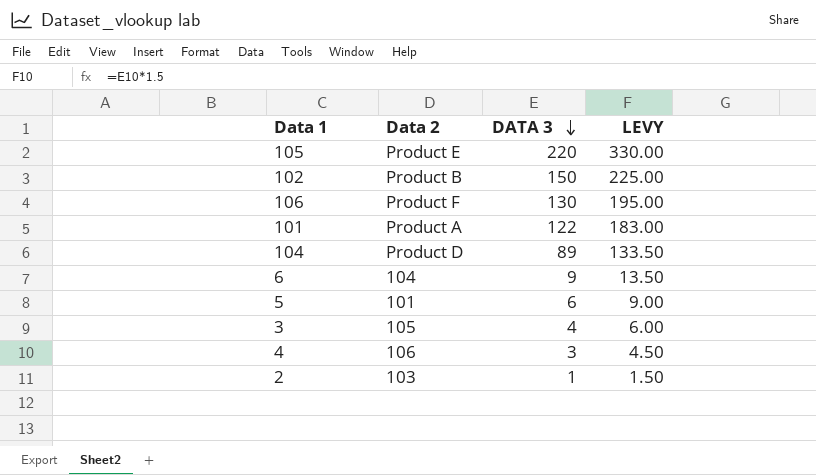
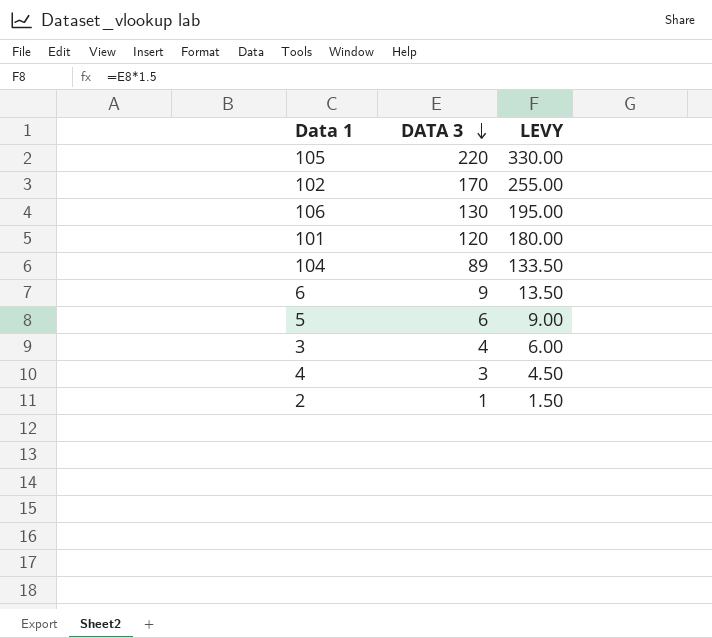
column Data 2 | position: 2 -> none
102 | DATA 3: 150 -> 170
102 | LEVY: 225.00 -> 255.00
101 | DATA 3: 122 -> 120
101 | LEVY: 183.00 -> 180.00

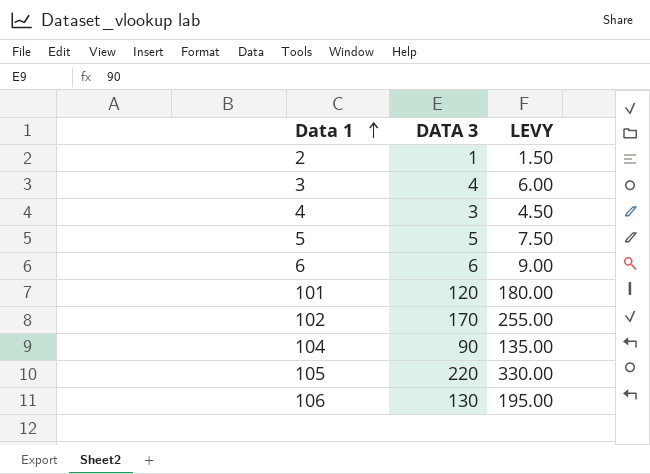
row order: DATA 3 descending -> Data 1 ascending
5 | DATA 3: 6 -> 5
5 | LEVY: 9.00 -> 7.50
6 | DATA 3: 9 -> 6
6 | LEVY: 13.50 -> 9.00
104 | DATA 3: 89 -> 90
104 | LEVY: 133.50 -> 135.00

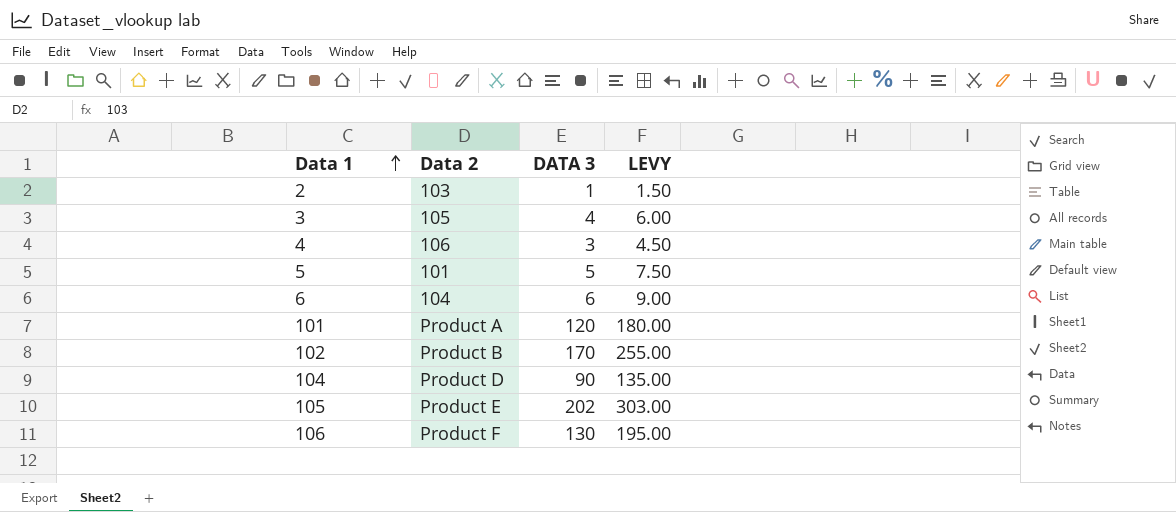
column Data 2 | position: none -> 2
105 | DATA 3: 220 -> 202
105 | LEVY: 330.00 -> 303.00

